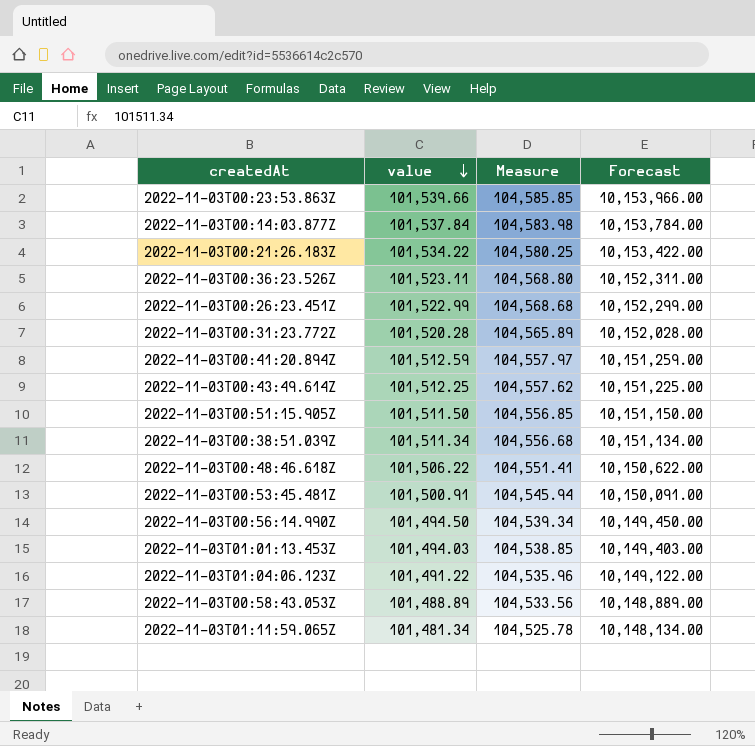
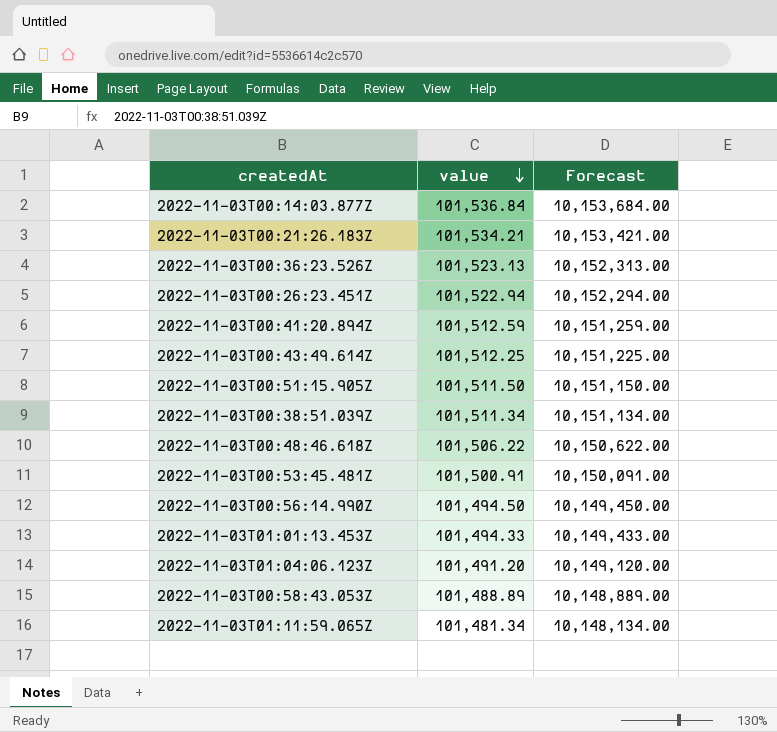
column Measure | formula: [value] * 1.03 -> none
row 2022-11-03T00:23:53.863Z: 101,539.66 | 104,585.85 | 10,153,966.00 -> none
row 2022-11-03T00:31:23.772Z: 101,520.28 | 104,565.89 | 10,152,028.00 -> none
2022-11-03T00:14:03.877Z | value: 101,537.84 -> 101,536.84
2022-11-03T00:14:03.877Z | Forecast: 10,153,784.00 -> 10,153,684.00
2022-11-03T00:21:26.183Z | value: 101,534.22 -> 101,534.21
2022-11-03T00:21:26.183Z | Forecast: 10,153,422.00 -> 10,153,421.00
2022-11-03T00:36:23.526Z | value: 101,523.11 -> 101,523.13
2022-11-03T00:36:23.526Z | Forecast: 10,152,311.00 -> 10,152,313.00
2022-11-03T00:26:23.451Z | value: 101,522.99 -> 101,522.94
2022-11-03T00:26:23.451Z | Forecast: 10,152,299.00 -> 10,152,294.00
2022-11-03T01:01:13.453Z | value: 101,494.03 -> 101,494.33
2022-11-03T01:01:13.453Z | Forecast: 10,149,403.00 -> 10,149,433.00
2022-11-03T01:04:06.123Z | value: 101,491.22 -> 101,491.20
2022-11-03T01:04:06.123Z | Forecast: 10,149,122.00 -> 10,149,120.00

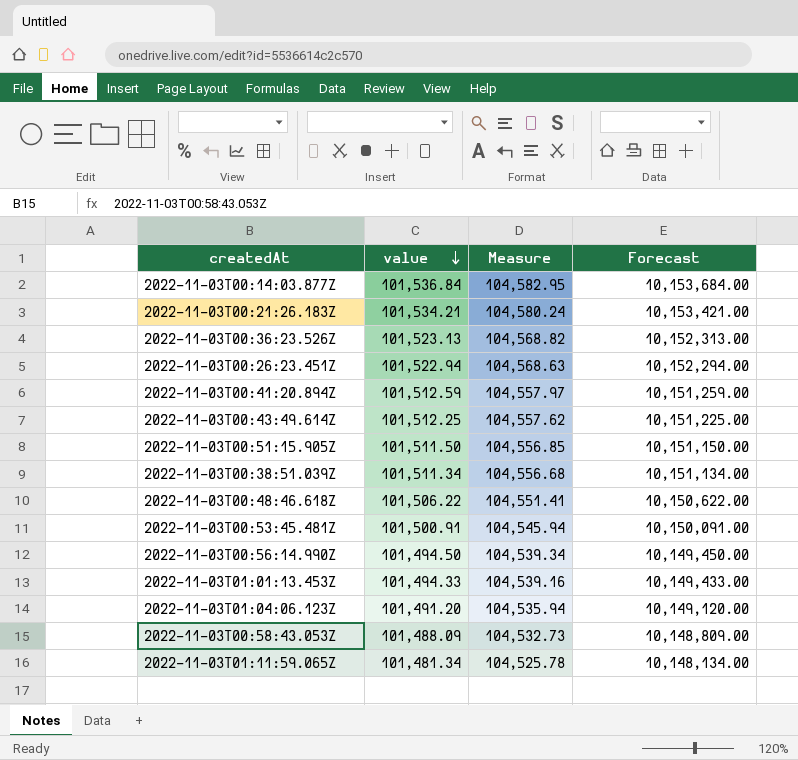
column Measure | formula: none -> [value] * 1.03
2022-11-03T00:58:43.053Z | value: 101,488.89 -> 101,488.09
2022-11-03T00:58:43.053Z | Forecast: 10,148,889.00 -> 10,148,809.00

